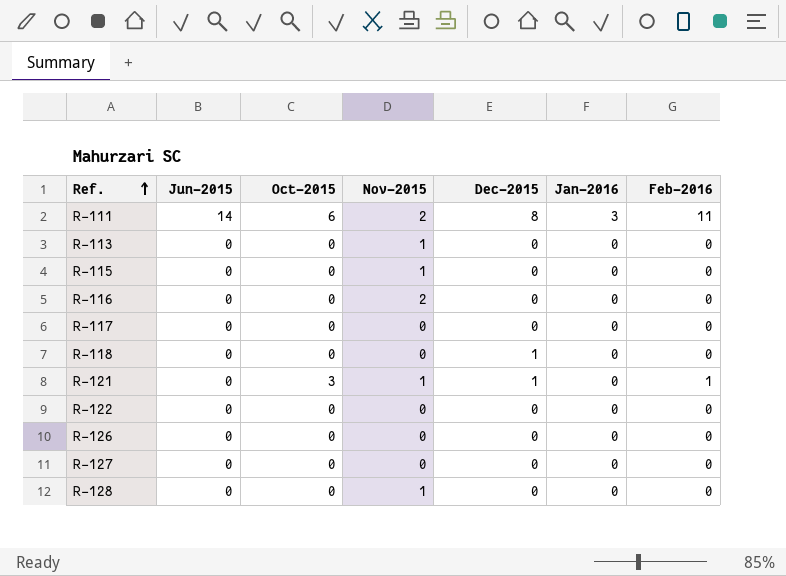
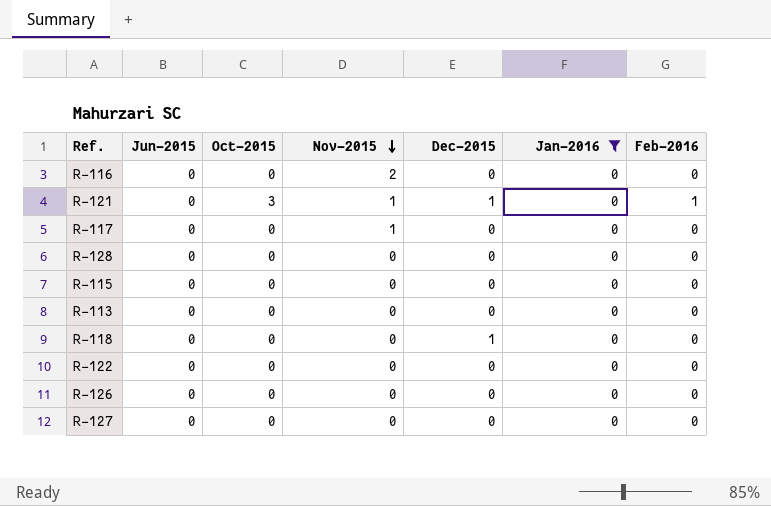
filter: none -> Jan-2016 = 0
row order: Ref. ascending -> Nov-2015 descending
R-117 | Nov-2015: 0 -> 1
R-128 | Nov-2015: 1 -> 0
R-115 | Nov-2015: 1 -> 0
R-113 | Nov-2015: 1 -> 0

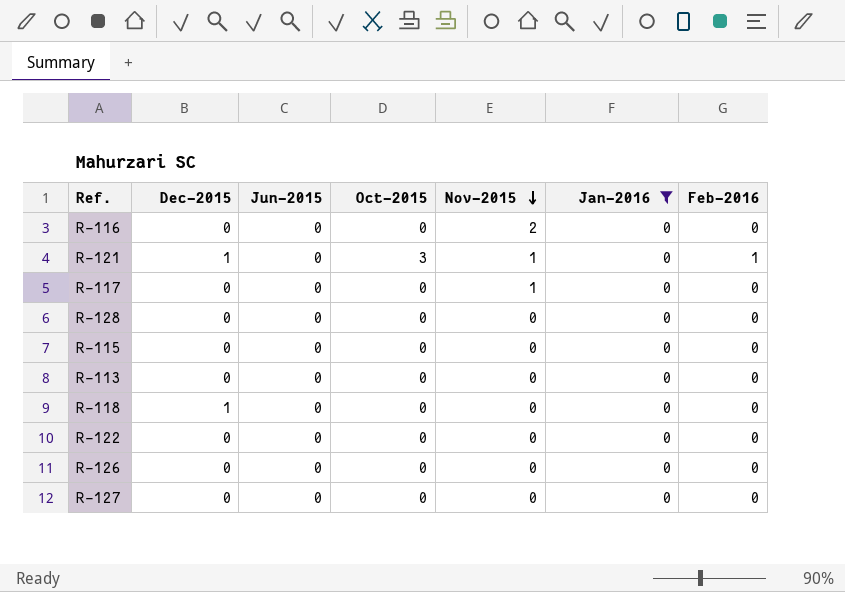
column Dec-2015 | position: 5 -> 2

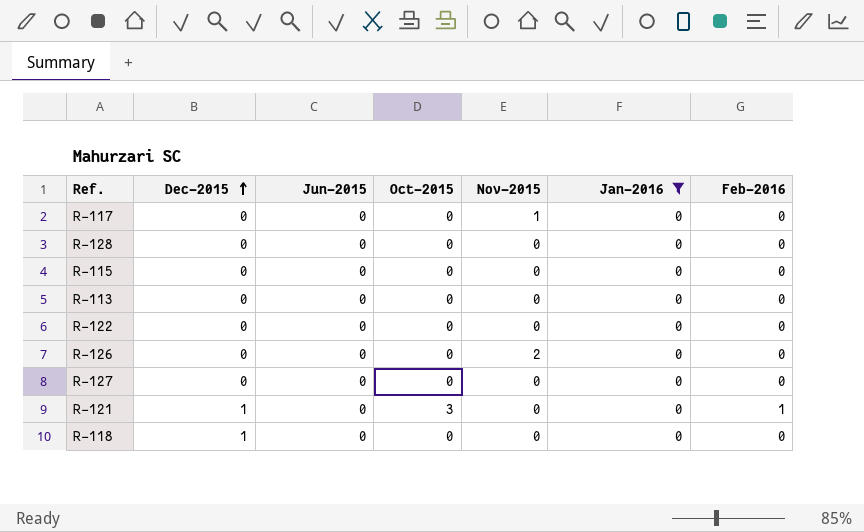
row order: Nov-2015 descending -> Dec-2015 ascending
row R-116: 0 | 0 | 0 | 2 | 0 | 0 -> none
R-126 | Nov-2015: 0 -> 2
R-121 | Nov-2015: 1 -> 0

